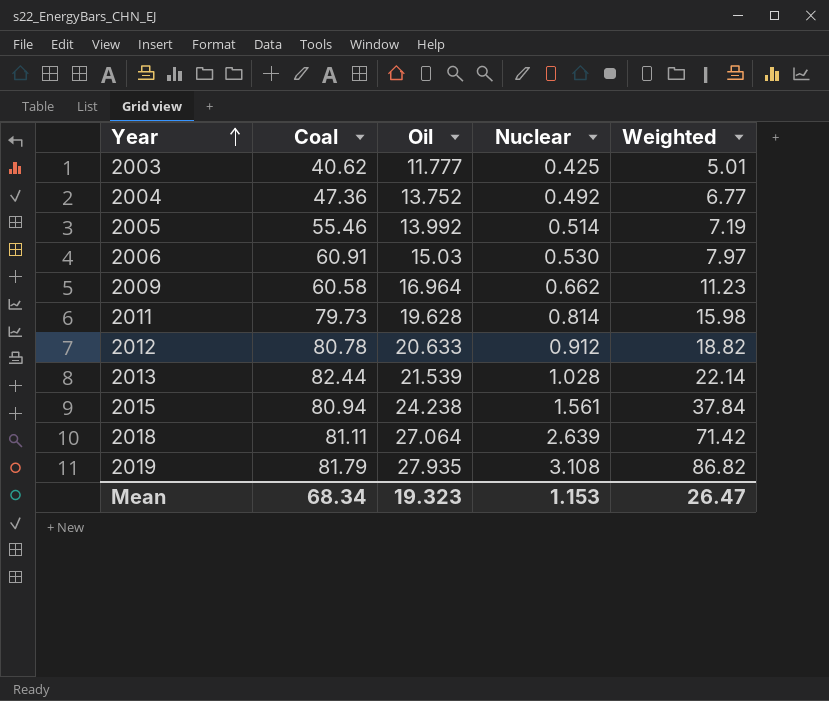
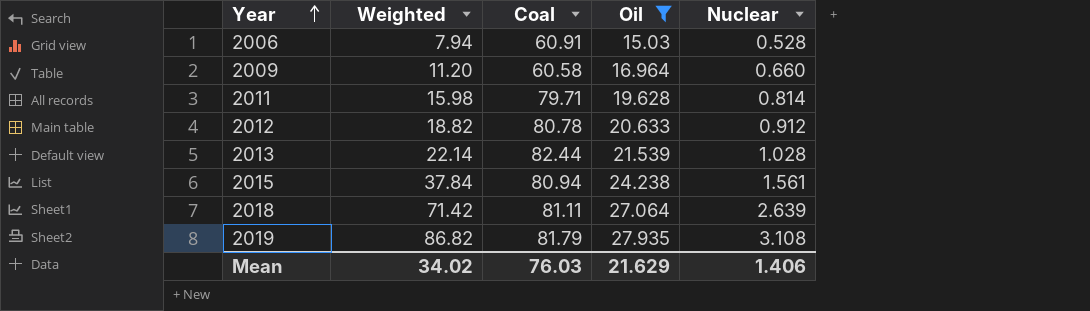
filter: none -> Oil >= 15.03
column Weighted | position: 5 -> 2
2006 | Weighted: 7.97 -> 7.94
2006 | Nuclear: 0.530 -> 0.528
2009 | Weighted: 11.23 -> 11.20
2009 | Nuclear: 0.662 -> 0.660
2011 | Coal: 79.73 -> 79.71
Mean | Weighted: 26.47 -> 34.02
Mean | Coal: 68.34 -> 76.03
Mean | Oil: 19.323 -> 21.629
Mean | Nuclear: 1.153 -> 1.406

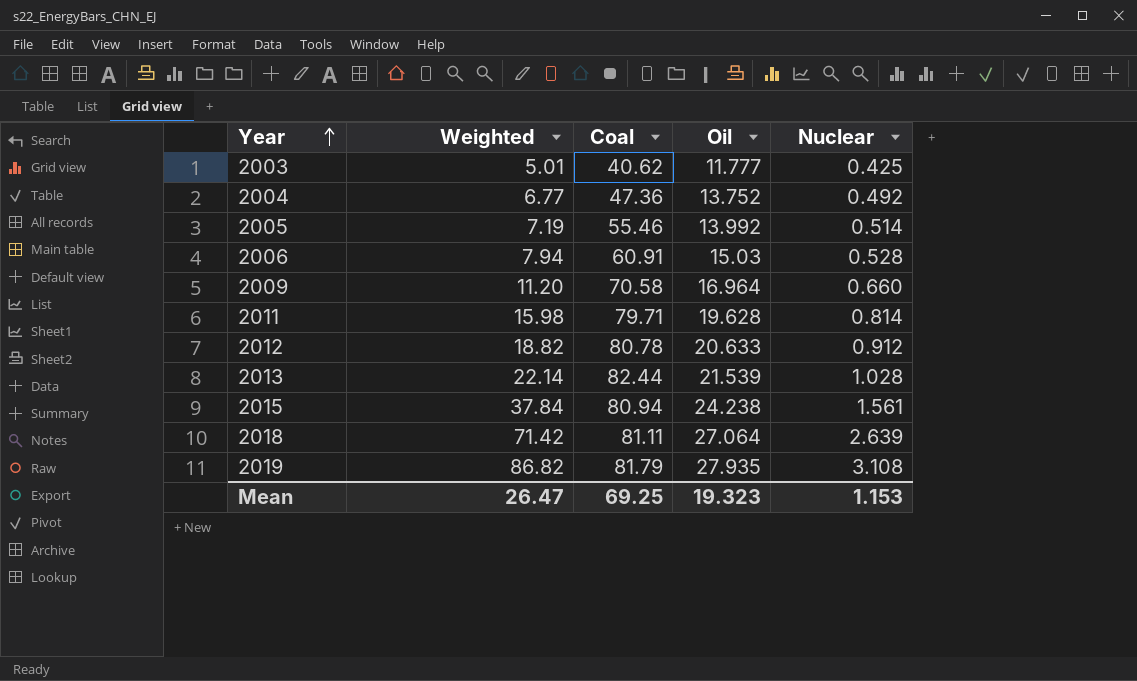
filter: Oil >= 15.03 -> none
2009 | Coal: 60.58 -> 70.58
Mean | Weighted: 34.02 -> 26.47
Mean | Coal: 76.03 -> 69.25
Mean | Oil: 21.629 -> 19.323
Mean | Nuclear: 1.406 -> 1.153

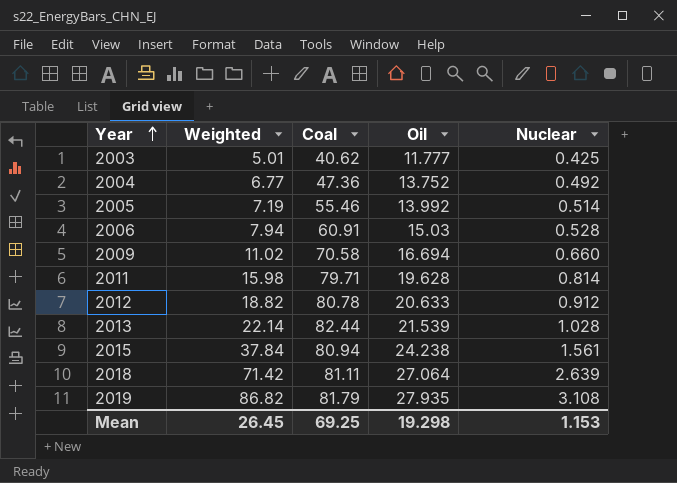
2009 | Weighted: 11.20 -> 11.02
2009 | Oil: 16.964 -> 16.694
Mean | Weighted: 26.47 -> 26.45
Mean | Oil: 19.323 -> 19.298

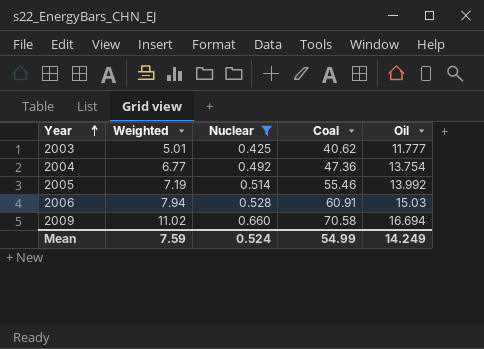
filter: none -> Nuclear <= 0.660
column Nuclear | position: 5 -> 3
2004 | Oil: 13.752 -> 13.754
Mean | Weighted: 26.45 -> 7.59
Mean | Nuclear: 1.153 -> 0.524
Mean | Coal: 69.25 -> 54.99
Mean | Oil: 19.298 -> 14.249

